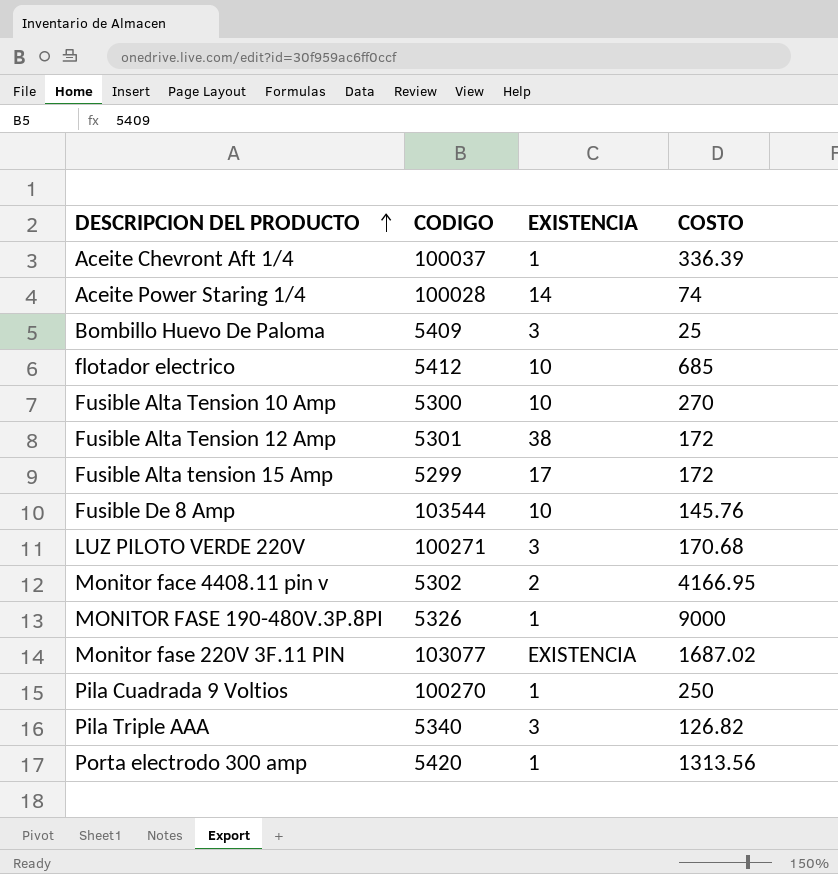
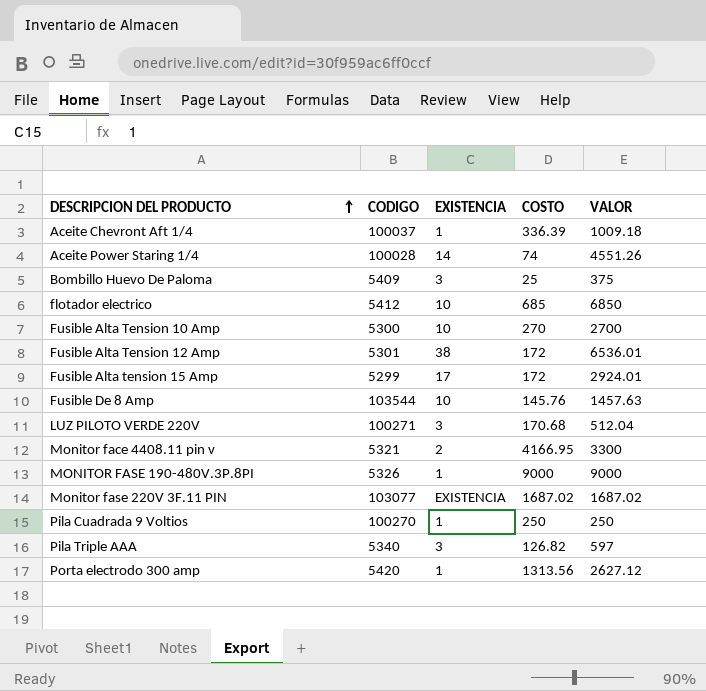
column VALOR | position: none -> 5
Monitor face 4408.11 pin v | CODIGO: 5302 -> 5321

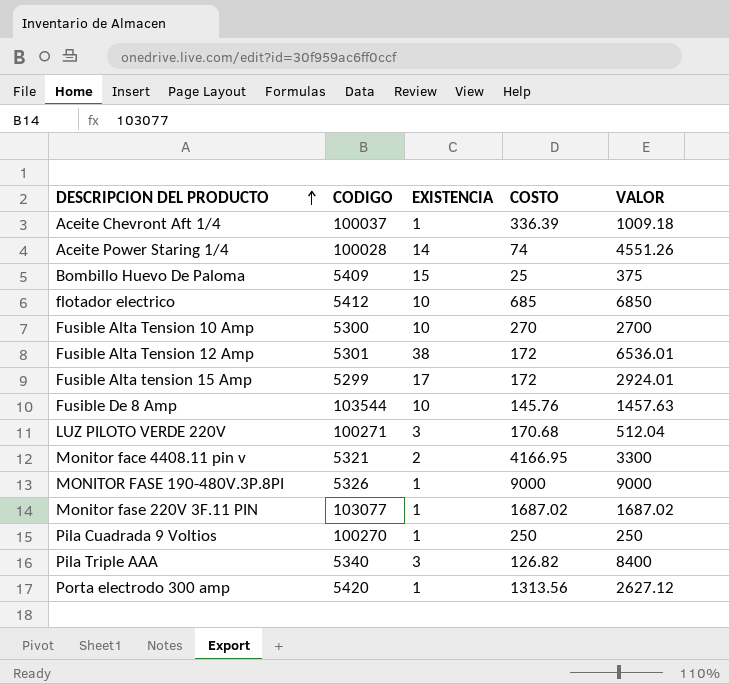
Bombillo Huevo De Paloma | EXISTENCIA: 3 -> 15
Monitor fase 220V 3F.11 PIN | EXISTENCIA: EXISTENCIA -> 1
Pila Triple AAA | VALOR: 597 -> 8400

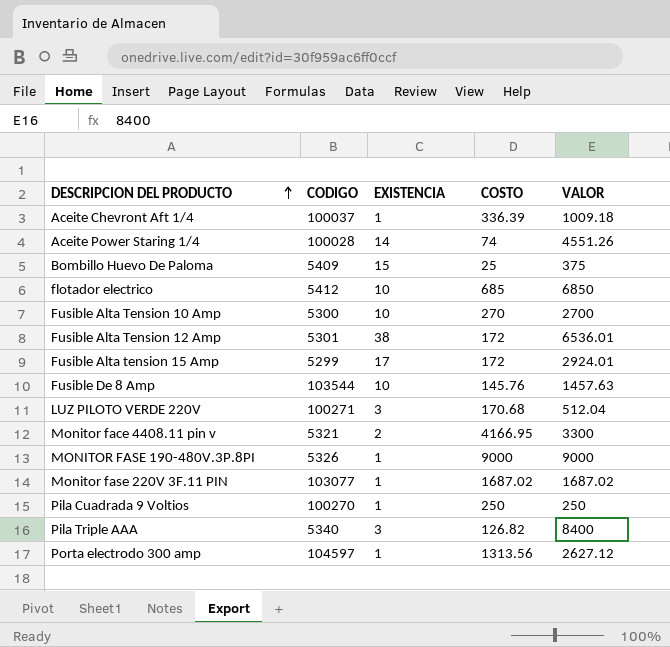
Porta electrodo 300 amp | CODIGO: 5420 -> 104597

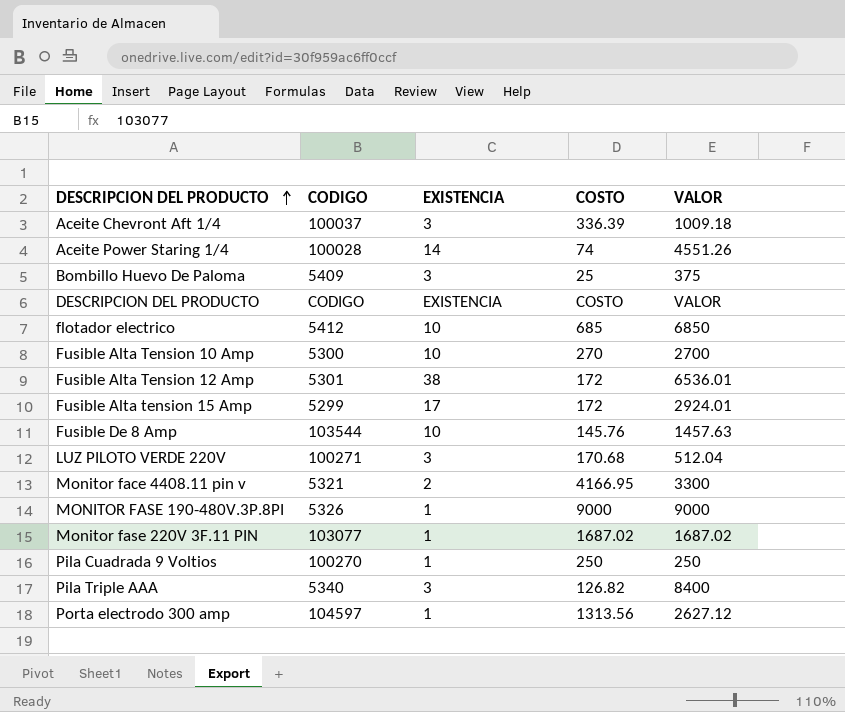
Aceite Chevront Aft 1/4 | EXISTENCIA: 1 -> 3
Bombillo Huevo De Paloma | EXISTENCIA: 15 -> 3
row DESCRIPCION DEL PRODUCTO: none -> CODIGO | EXISTENCIA | COSTO | VALOR

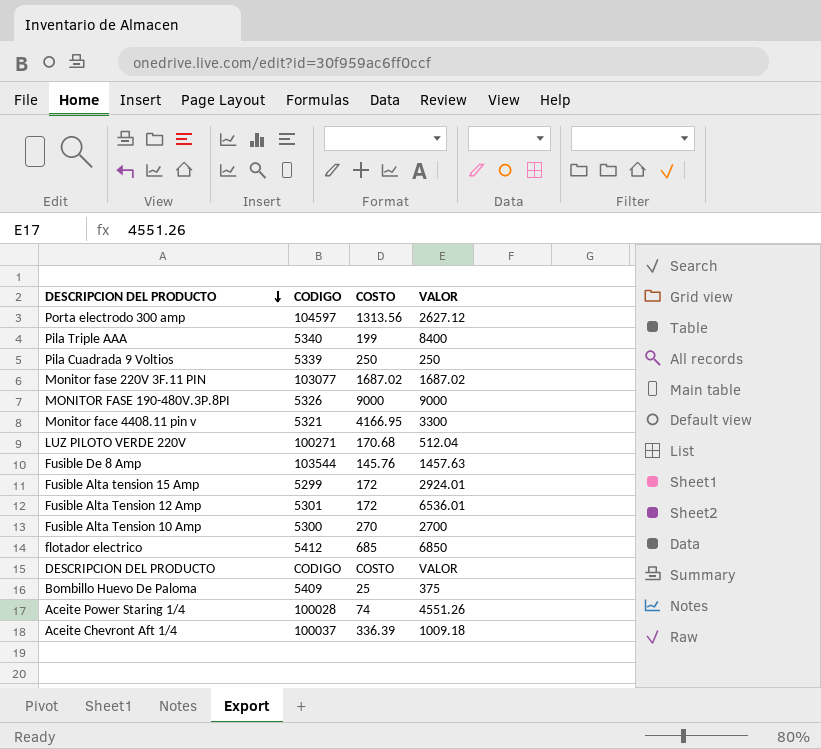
row order: DESCRIPCION DEL PRODUCTO ascending -> DESCRIPCION DEL PRODUCTO descending
column EXISTENCIA | position: 3 -> none
Pila Triple AAA | COSTO: 126.82 -> 199
Pila Cuadrada 9 Voltios | CODIGO: 100270 -> 5339

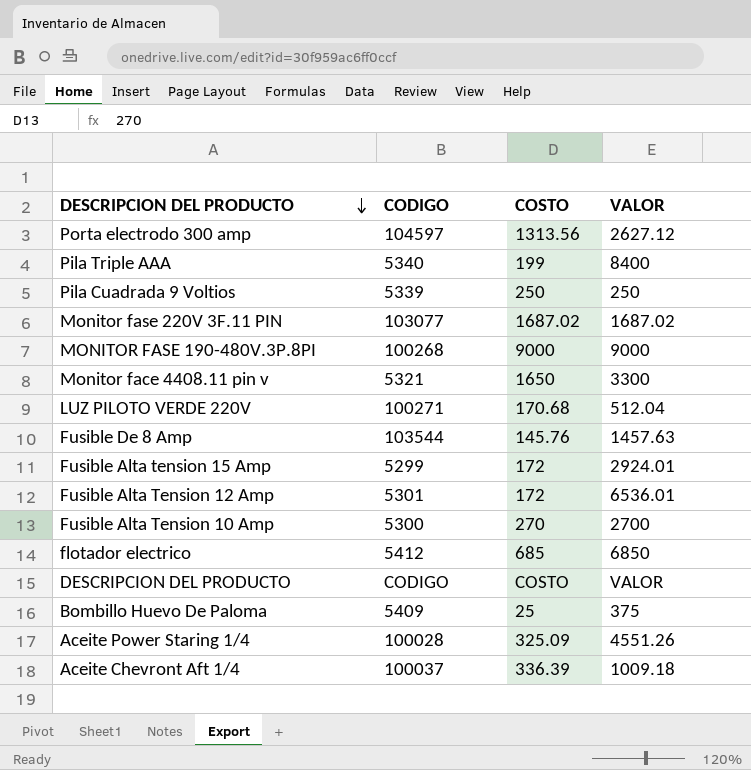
MONITOR FASE 190-480V.3P.8PI | CODIGO: 5326 -> 100268
Monitor face 4408.11 pin v | COSTO: 4166.95 -> 1650
Aceite Power Staring 1/4 | COSTO: 74 -> 325.09

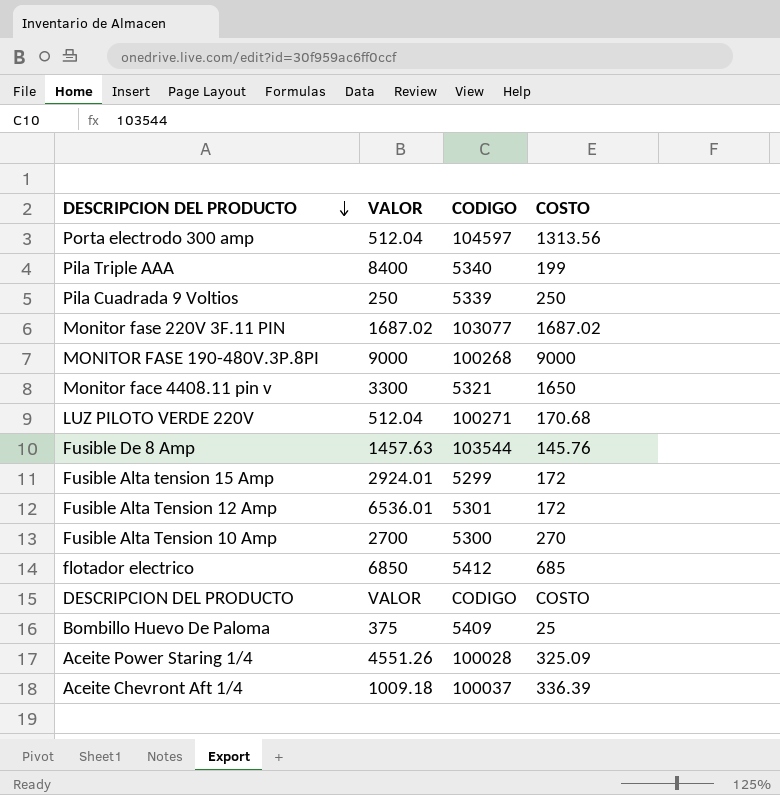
column VALOR | position: 4 -> 2
Porta electrodo 300 amp | VALOR: 2627.12 -> 512.04

